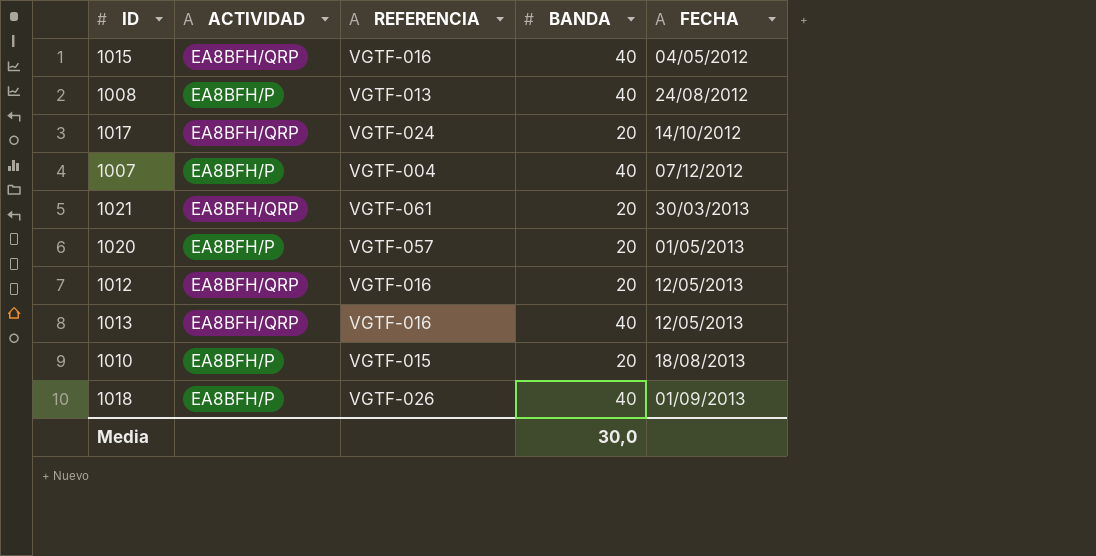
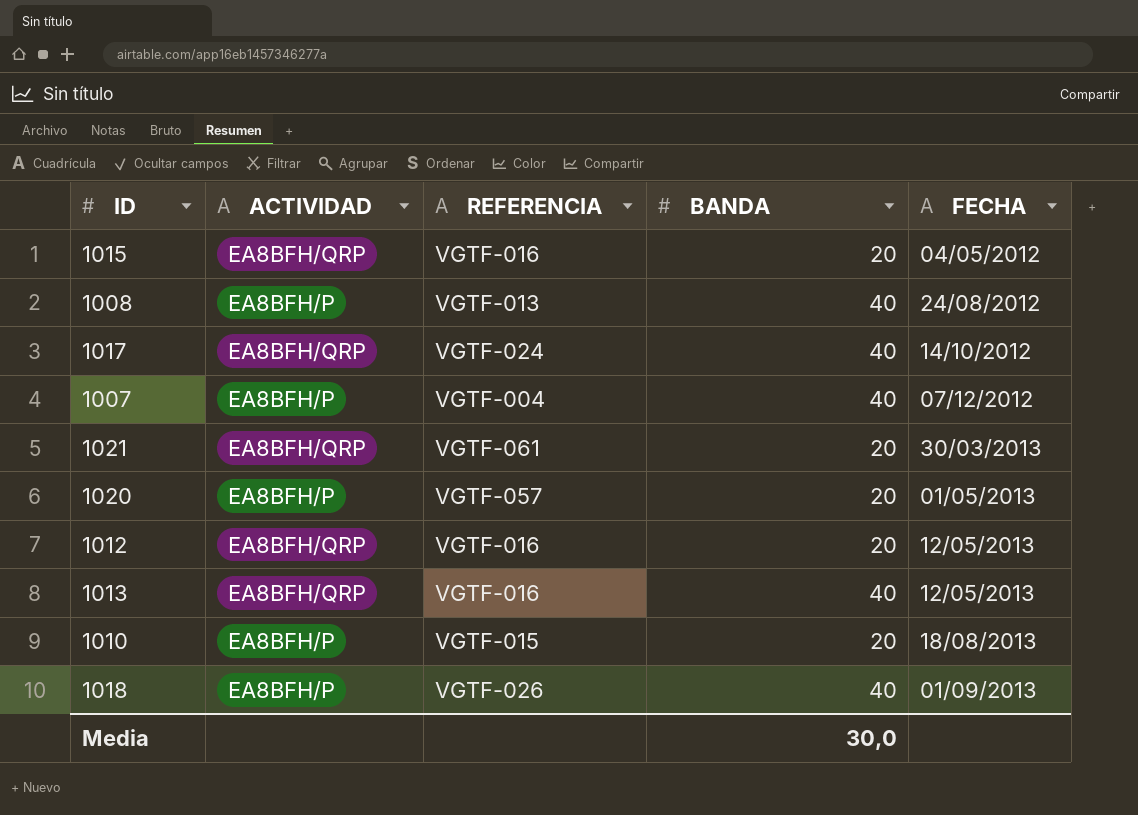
1015 | BANDA: 40 -> 20
1017 | BANDA: 20 -> 40

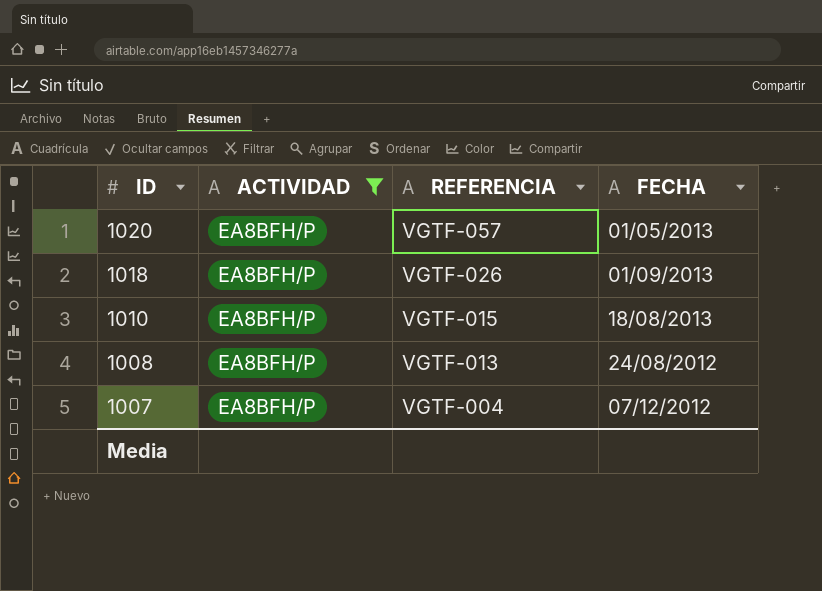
filter: none -> ACTIVIDAD = EA8BFH/P
row order: FECHA ascending -> ID descending
column BANDA | position: 4 -> none

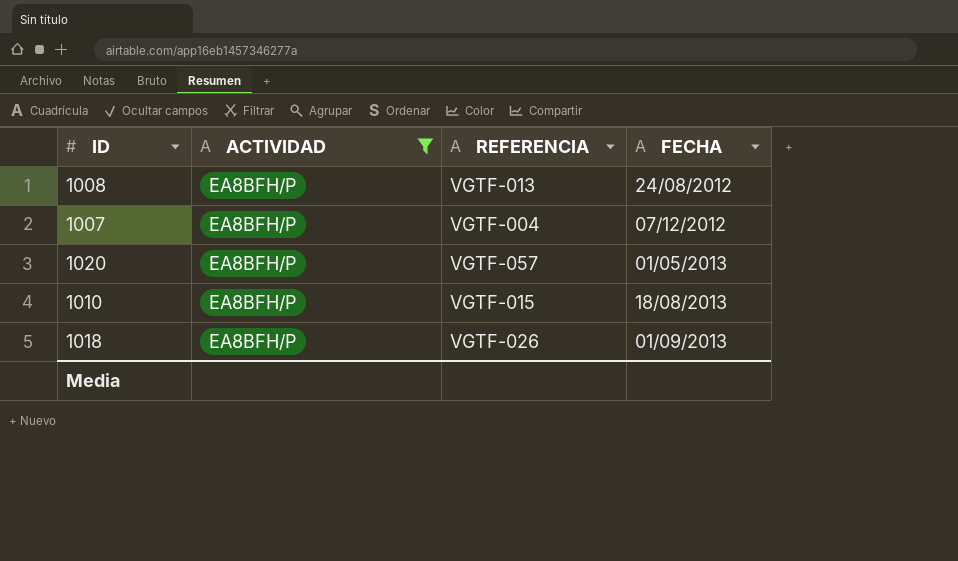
row order: ID descending -> FECHA ascending

